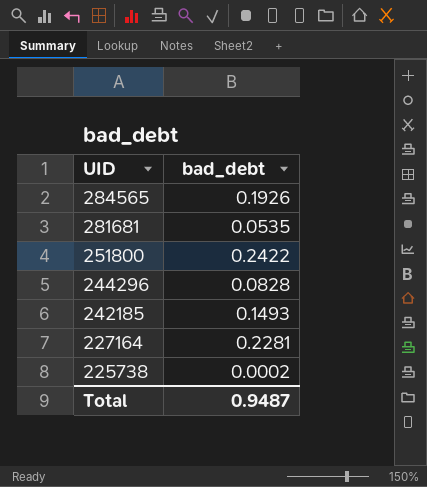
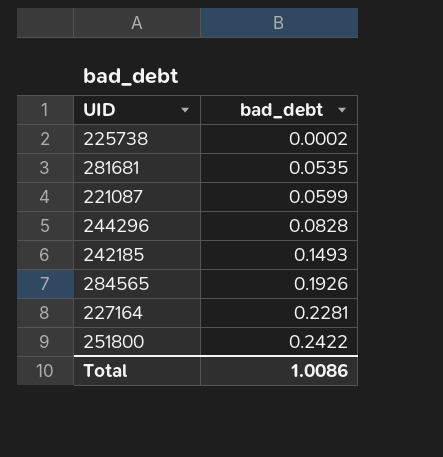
row order: UID descending -> bad_debt ascending
row 221087: none -> 0.0599
Total | bad_debt: 0.9487 -> 1.0086

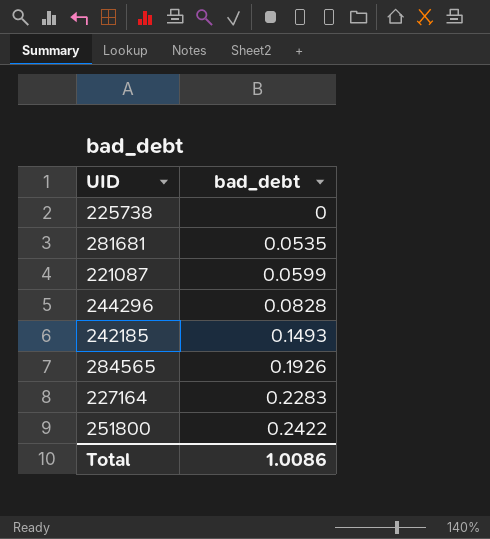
225738 | bad_debt: 0.0002 -> 0
227164 | bad_debt: 0.2281 -> 0.2283

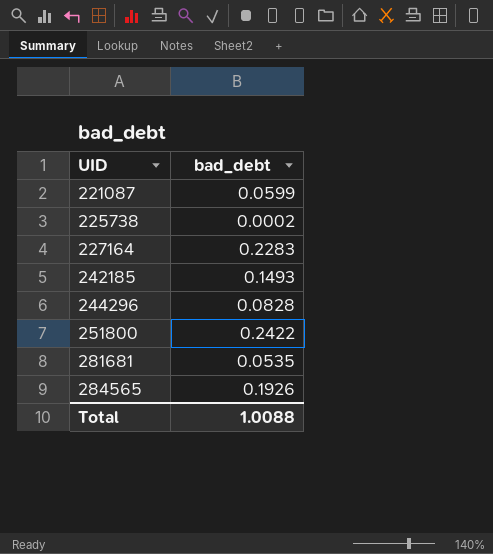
row order: bad_debt ascending -> UID ascending
225738 | bad_debt: 0 -> 0.0002
Total | bad_debt: 1.0086 -> 1.0088

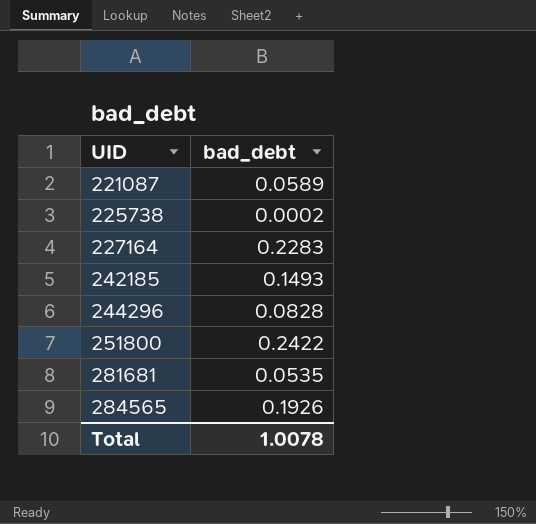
221087 | bad_debt: 0.0599 -> 0.0589
Total | bad_debt: 1.0088 -> 1.0078

